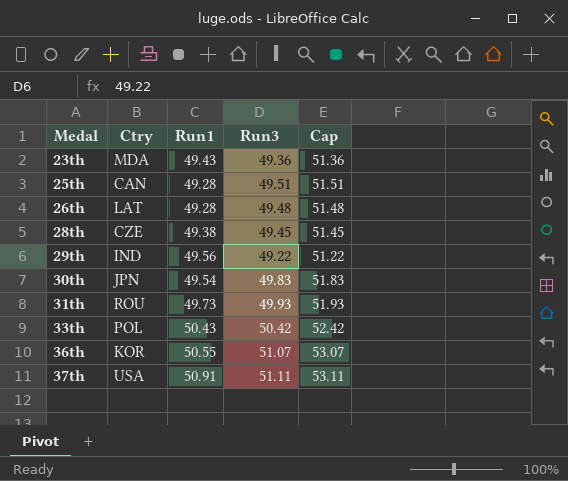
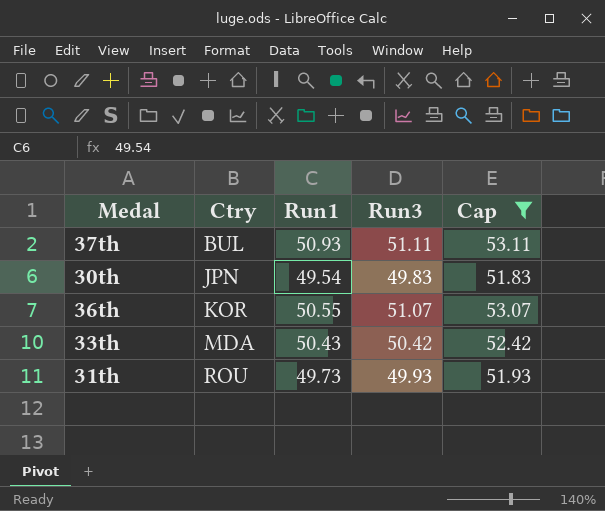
filter: none -> Cap >= 51.83
row order: Medal ascending -> Ctry ascending
37th | Ctry: USA -> BUL
37th | Run1: 50.91 -> 50.93
33th | Ctry: POL -> MDA

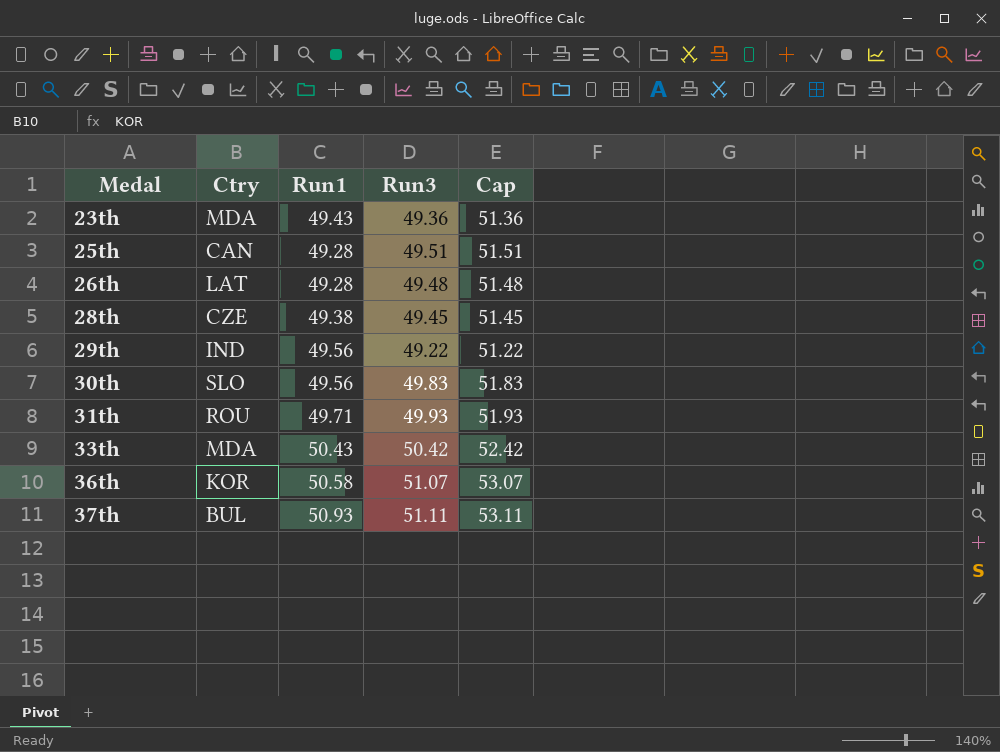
filter: Cap >= 51.83 -> none
row order: Ctry ascending -> Medal ascending
30th | Ctry: JPN -> SLO
30th | Run1: 49.54 -> 49.56
31th | Run1: 49.73 -> 49.71
36th | Run1: 50.55 -> 50.58

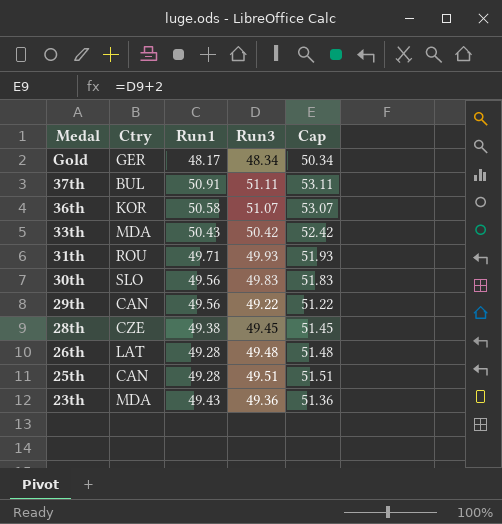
row order: Medal ascending -> Medal descending
row Gold: none -> GER | 48.17 | 48.34 | 50.34
37th | Run1: 50.93 -> 50.91
29th | Ctry: IND -> CAN

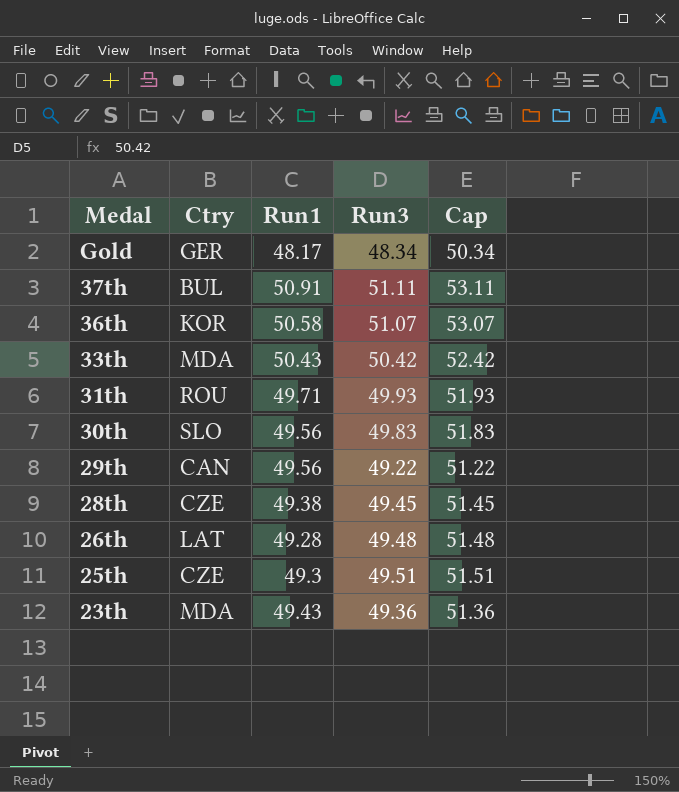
25th | Ctry: CAN -> CZE
25th | Run1: 49.28 -> 49.3

